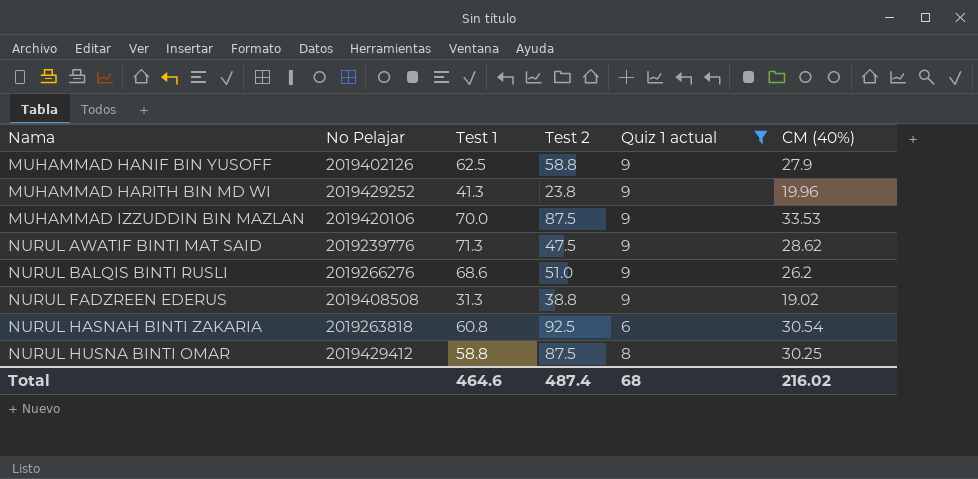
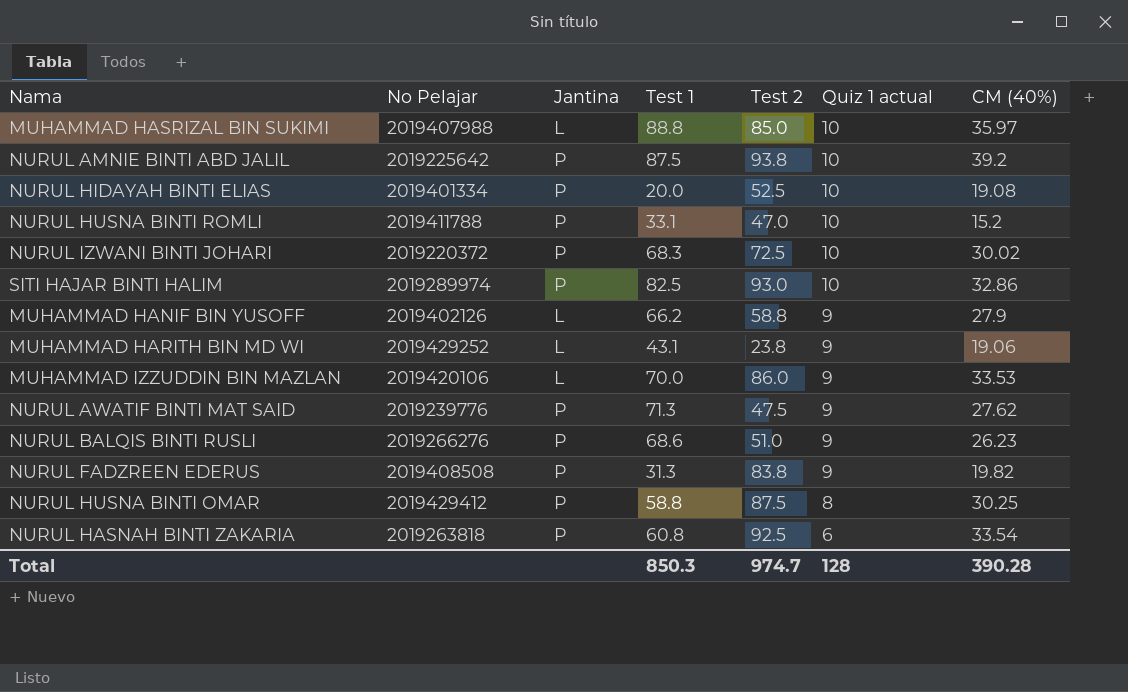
filter: Quiz 1 actual != 10 -> none
row order: Nama ascending -> Quiz 1 actual descending
column Jantina | position: none -> 3
MUHAMMAD HANIF BIN YUSOFF | Test 1: 62.5 -> 66.2
MUHAMMAD HARITH BIN MD WI | Test 1: 41.3 -> 43.1
MUHAMMAD HARITH BIN MD WI | CM (40%): 19.96 -> 19.06
MUHAMMAD IZZUDDIN BIN MAZLAN | Test 2: 87.5 -> 86.0
NURUL AWATIF BINTI MAT SAID | CM (40%): 28.62 -> 27.62
NURUL BALQIS BINTI RUSLI | CM (40%): 26.2 -> 26.23
NURUL FADZREEN EDERUS | Test 2: 38.8 -> 83.8
NURUL FADZREEN EDERUS | CM (40%): 19.02 -> 19.82
NURUL HASNAH BINTI ZAKARIA | CM (40%): 30.54 -> 33.54
Total | Test 1: 464.6 -> 850.3
Total | Test 2: 487.4 -> 974.7
Total | Quiz 1 actual: 68 -> 128
Total | CM (40%): 216.02 -> 390.28

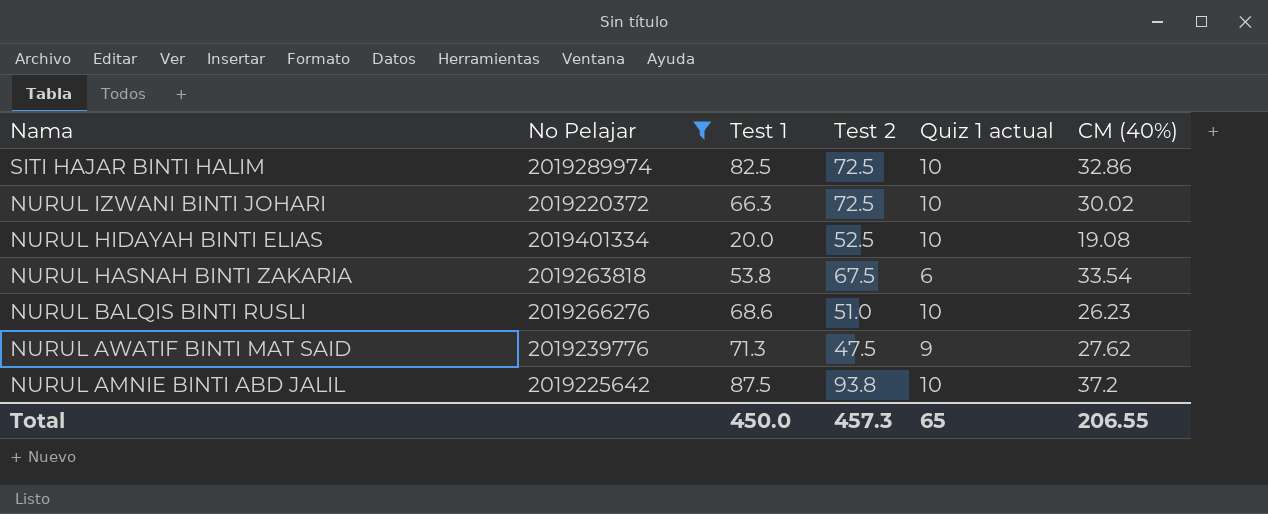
filter: none -> No Pelajar <= 2019401334
row order: Quiz 1 actual descending -> Nama descending
column Jantina | position: 3 -> none
SITI HAJAR BINTI HALIM | Test 2: 93.0 -> 72.5
NURUL IZWANI BINTI JOHARI | Test 1: 68.3 -> 66.3
NURUL HASNAH BINTI ZAKARIA | Test 1: 60.8 -> 53.8
NURUL HASNAH BINTI ZAKARIA | Test 2: 92.5 -> 67.5
NURUL BALQIS BINTI RUSLI | Quiz 1 actual: 9 -> 10
NURUL AMNIE BINTI ABD JALIL | CM (40%): 39.2 -> 37.2
Total | Test 1: 850.3 -> 450.0
Total | Test 2: 974.7 -> 457.3
Total | Quiz 1 actual: 128 -> 65
Total | CM (40%): 390.28 -> 206.55

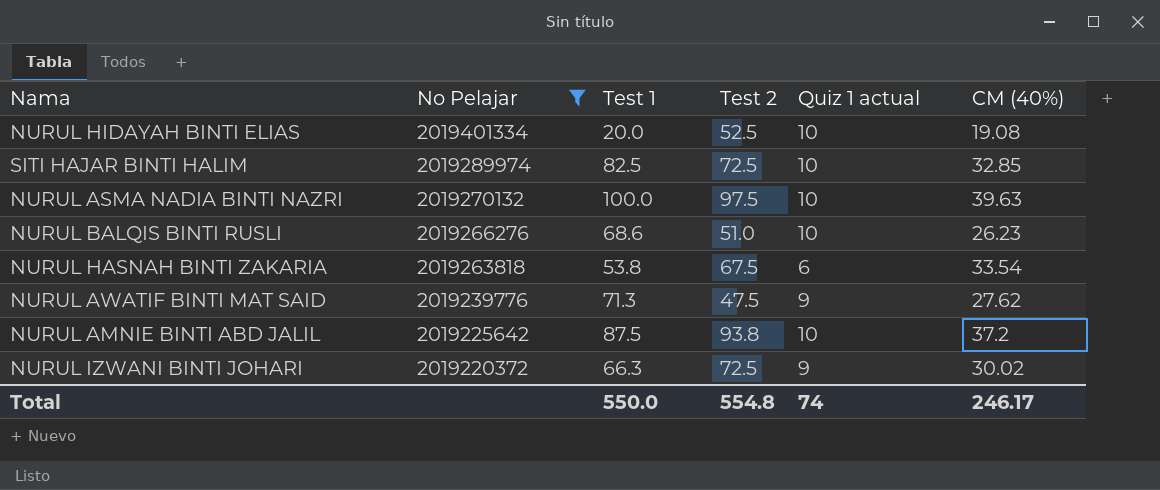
row order: Nama descending -> No Pelajar descending
SITI HAJAR BINTI HALIM | CM (40%): 32.86 -> 32.85
row NURUL ASMA NADIA BINTI NAZRI: none -> 2019270132 | 100.0 | 97.5 | 10 | 39.63
NURUL IZWANI BINTI JOHARI | Quiz 1 actual: 10 -> 9
Total | Test 1: 450.0 -> 550.0
Total | Test 2: 457.3 -> 554.8
Total | Quiz 1 actual: 65 -> 74
Total | CM (40%): 206.55 -> 246.17

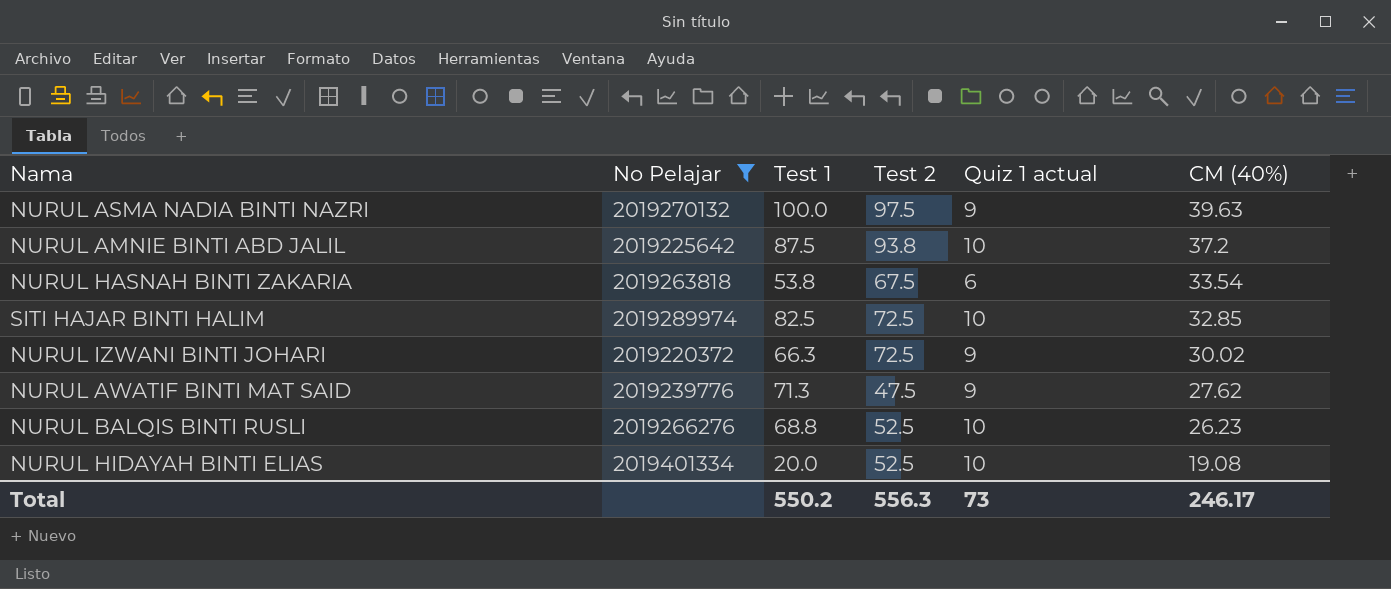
row order: No Pelajar descending -> CM (40%) descending
NURUL ASMA NADIA BINTI NAZRI | Quiz 1 actual: 10 -> 9
NURUL BALQIS BINTI RUSLI | Test 1: 68.6 -> 68.8
NURUL BALQIS BINTI RUSLI | Test 2: 51.0 -> 52.5
Total | Test 1: 550.0 -> 550.2
Total | Test 2: 554.8 -> 556.3
Total | Quiz 1 actual: 74 -> 73

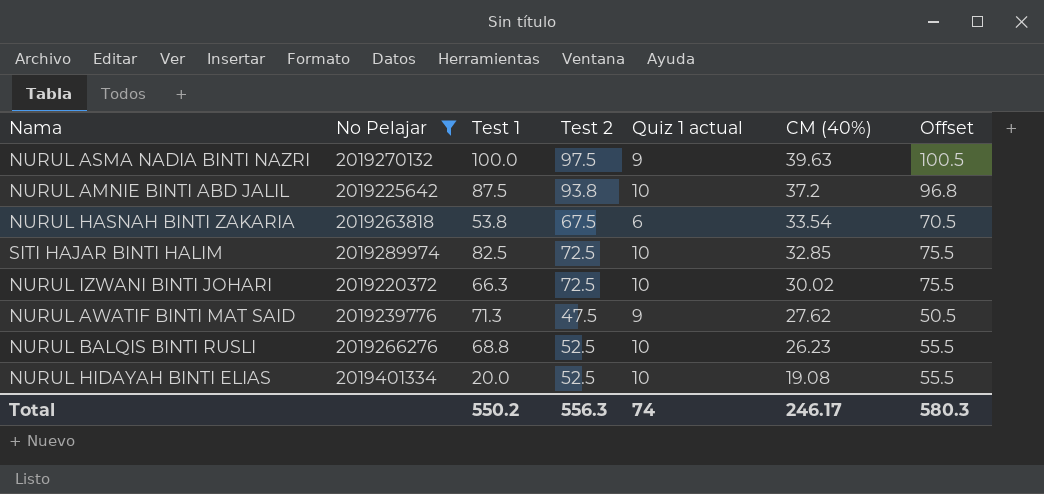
column Offset | formula: none -> [Test 2] + 3
NURUL IZWANI BINTI JOHARI | Quiz 1 actual: 9 -> 10
Total | Quiz 1 actual: 73 -> 74

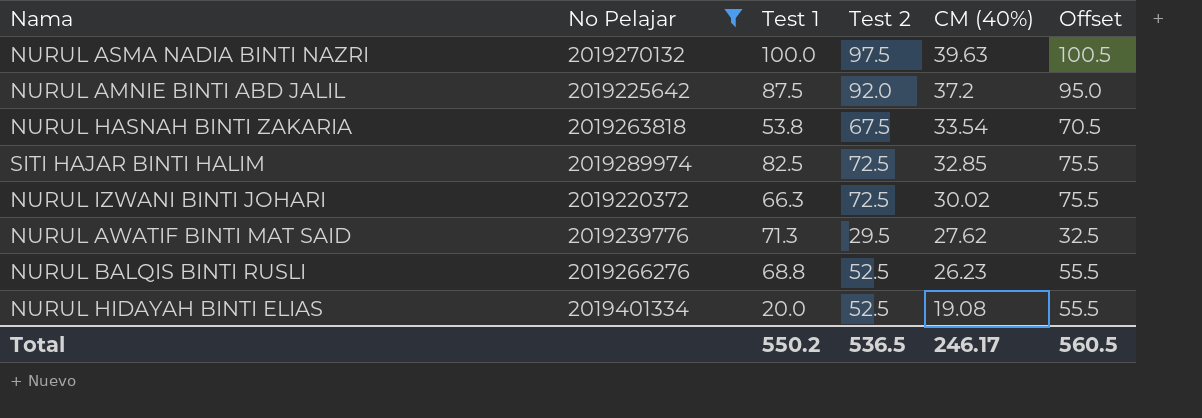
column Quiz 1 actual | position: 5 -> none
NURUL AMNIE BINTI ABD JALIL | Test 2: 93.8 -> 92.0
NURUL AMNIE BINTI ABD JALIL | Offset: 96.8 -> 95.0
NURUL AWATIF BINTI MAT SAID | Test 2: 47.5 -> 29.5
NURUL AWATIF BINTI MAT SAID | Offset: 50.5 -> 32.5
Total | Test 2: 556.3 -> 536.5
Total | Offset: 580.3 -> 560.5

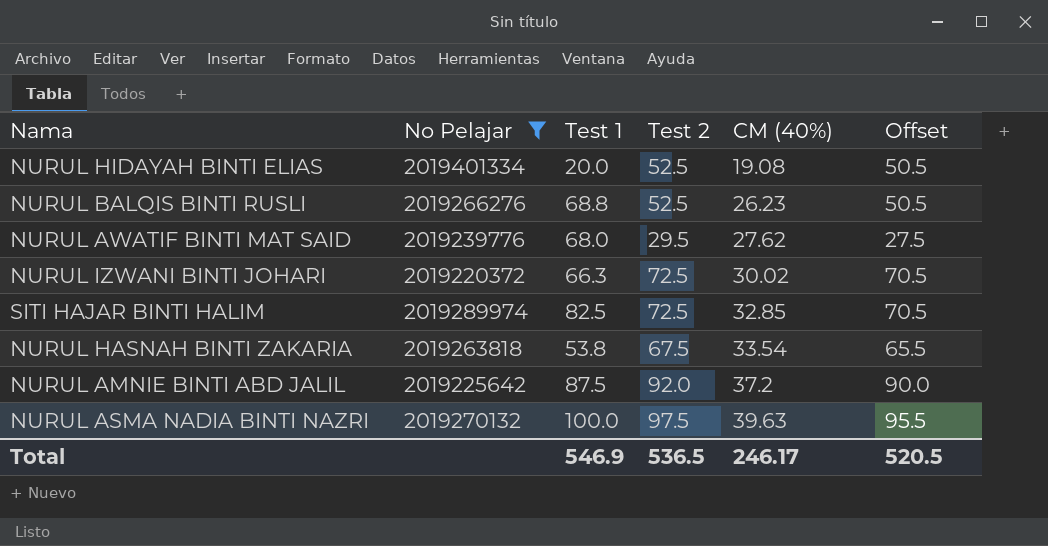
row order: CM (40%) descending -> CM (40%) ascending
column Offset | formula: [Test 2] + 3 -> [Test 2] - 2
NURUL AWATIF BINTI MAT SAID | Test 1: 71.3 -> 68.0
Total | Test 1: 550.2 -> 546.9
Total | Offset: 560.5 -> 520.5

